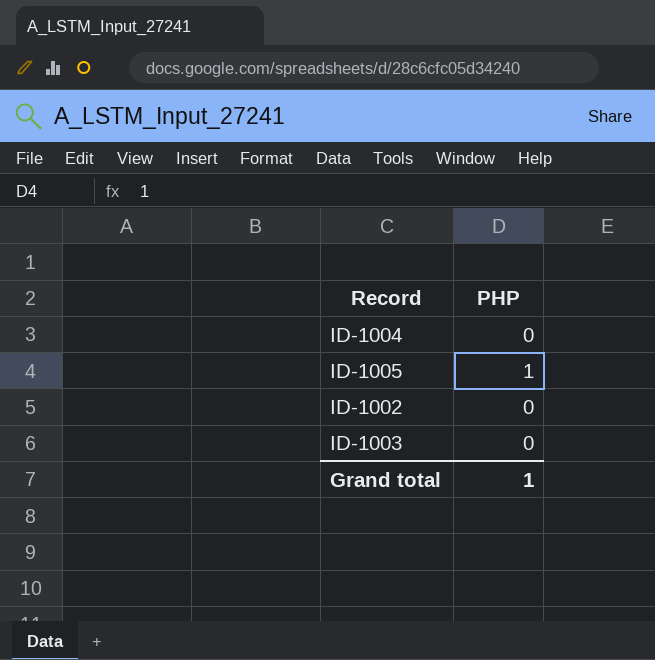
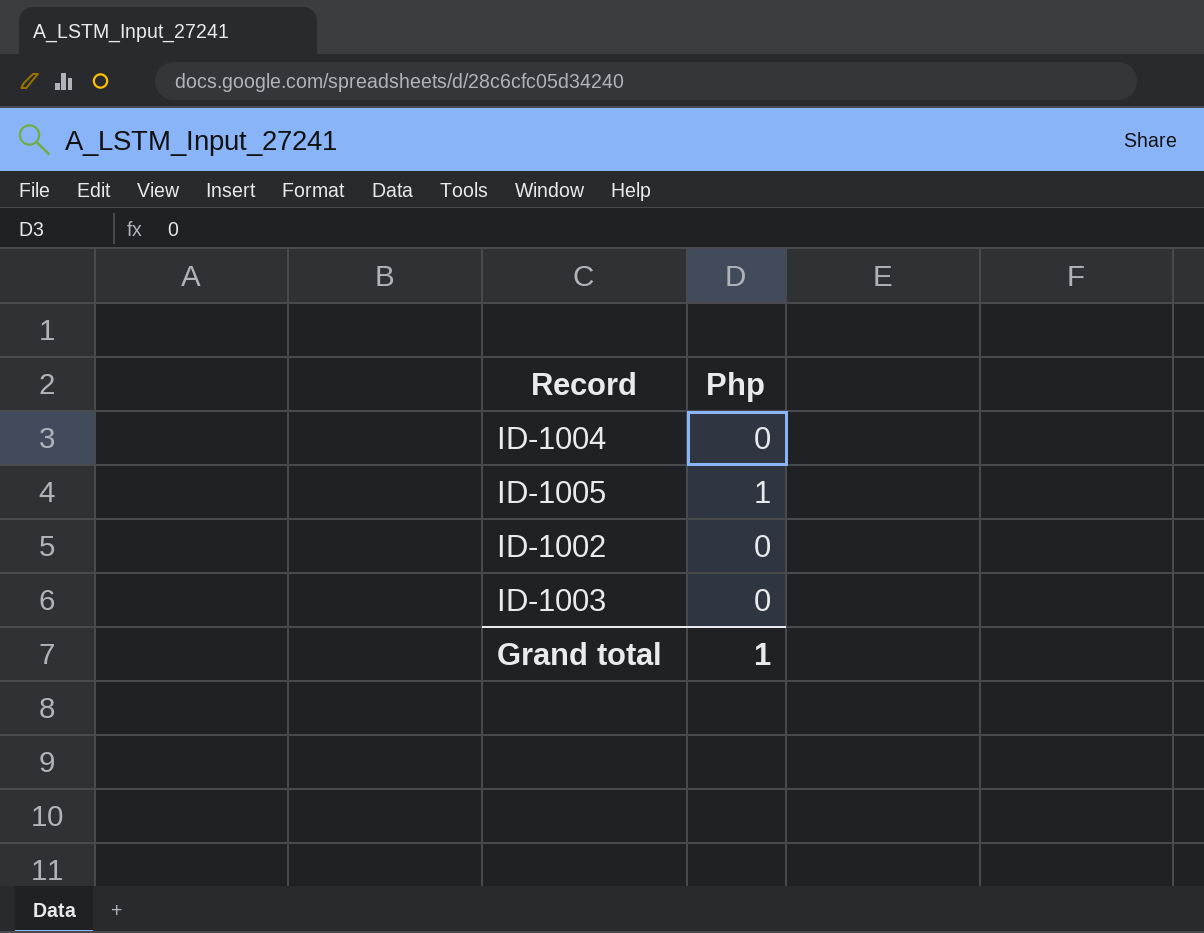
column name: PHP -> Php

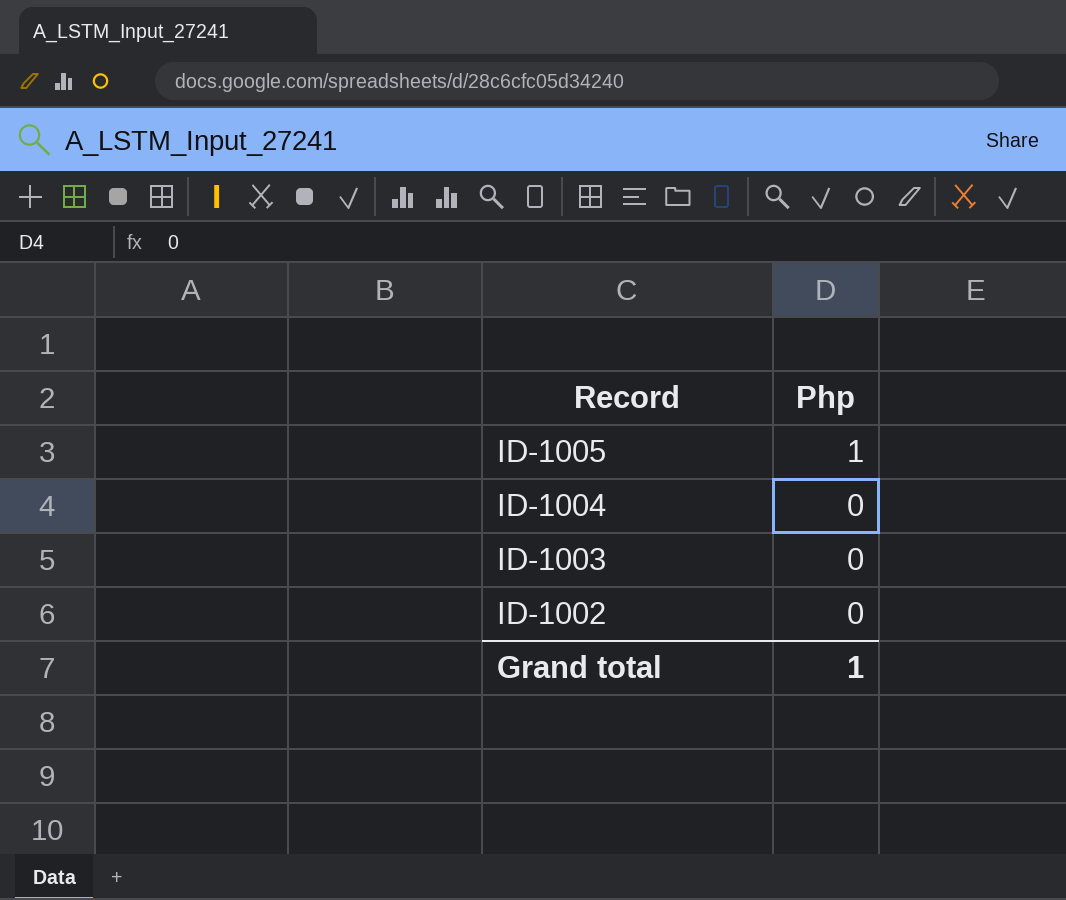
row order: none -> Record descending

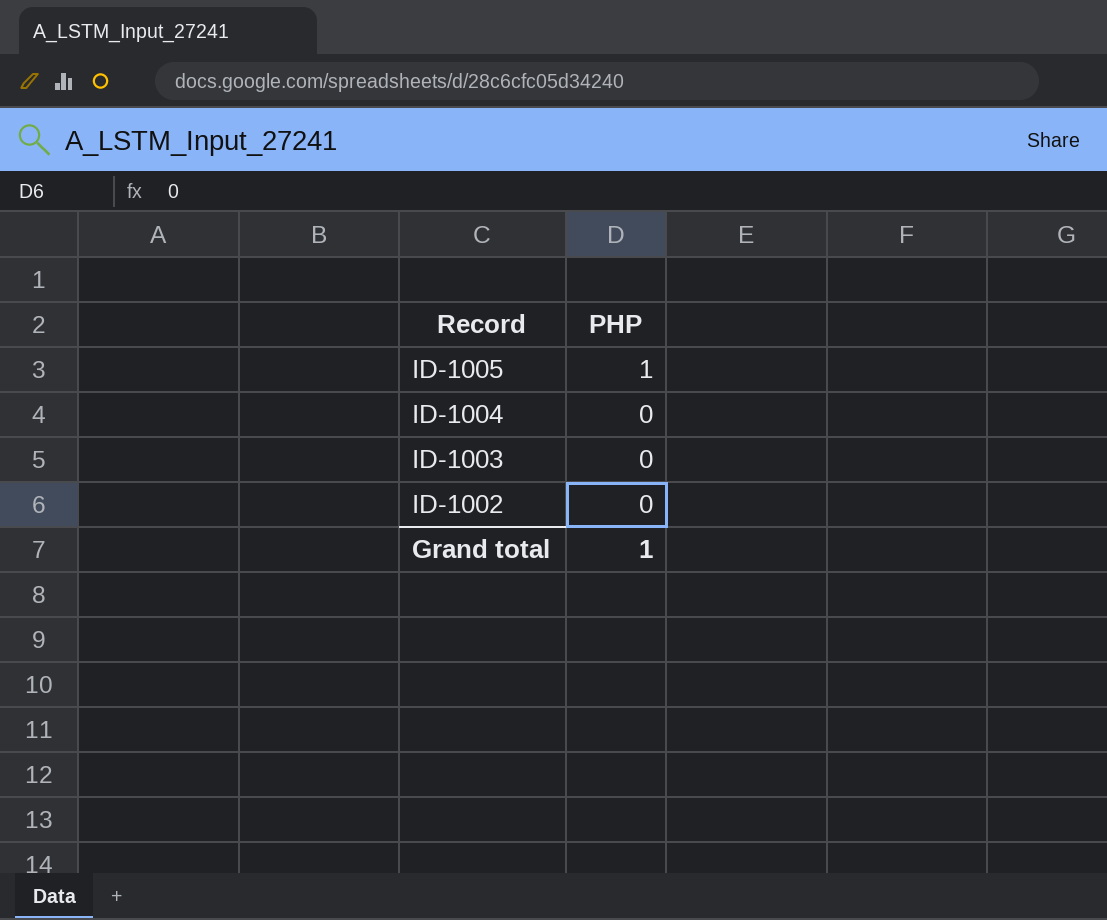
column name: Php -> PHP

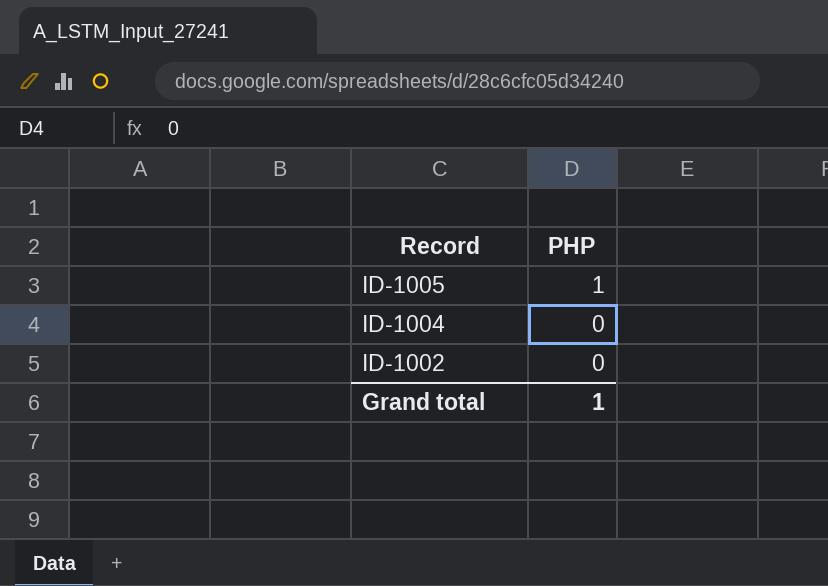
row ID-1003: 0 -> none

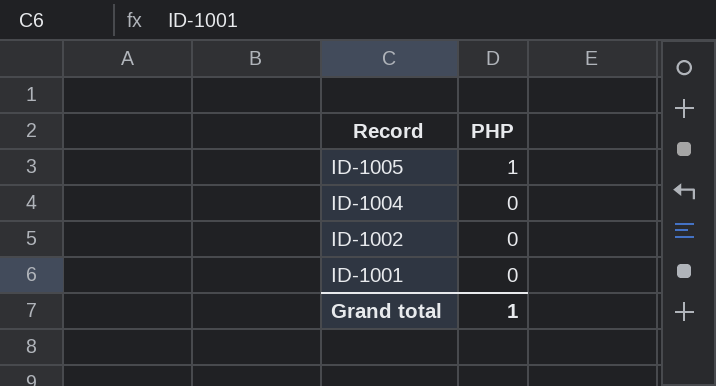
row ID-1001: none -> 0

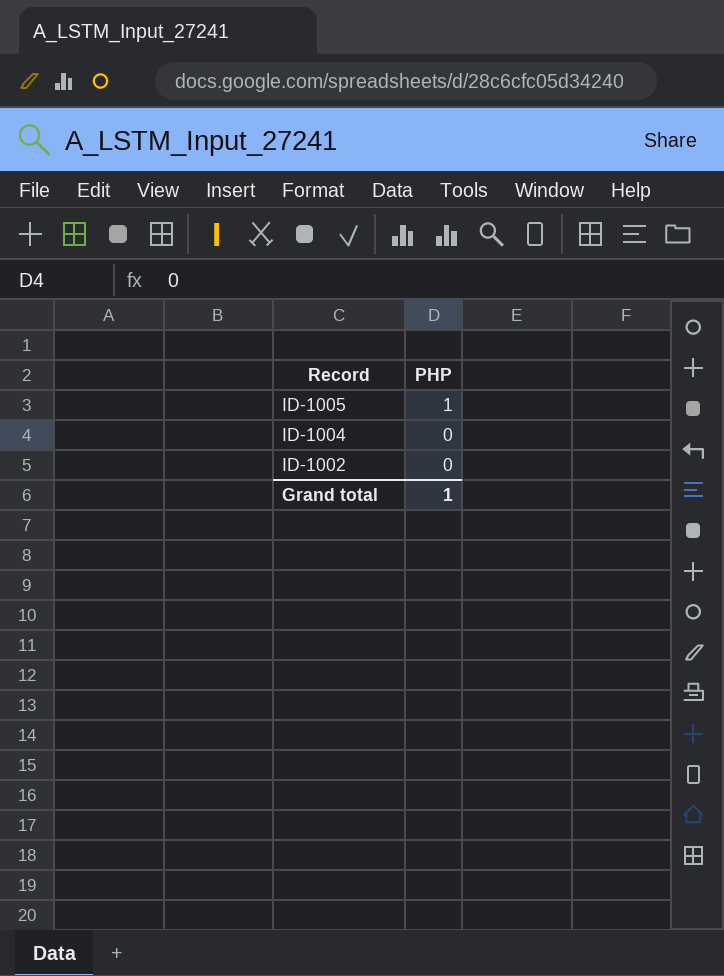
row ID-1001: 0 -> none

